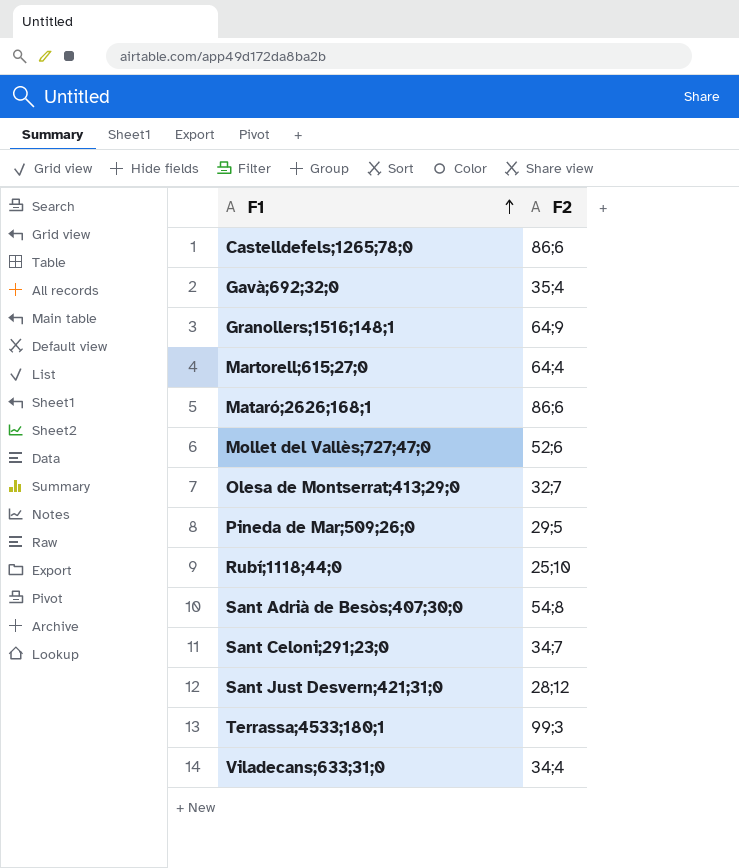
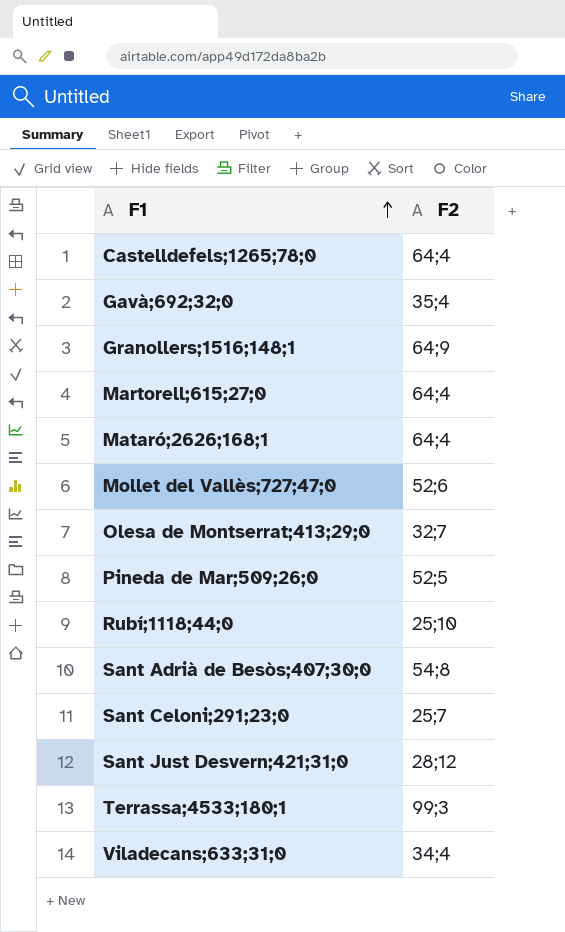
Castelldefels;1265;78;0 | F2: 86;6 -> 64;4
Mataró;2626;168;1 | F2: 86;6 -> 64;4
Pineda de Mar;509;26;0 | F2: 29;5 -> 52;5
Sant Celoni;291;23;0 | F2: 34;7 -> 25;7

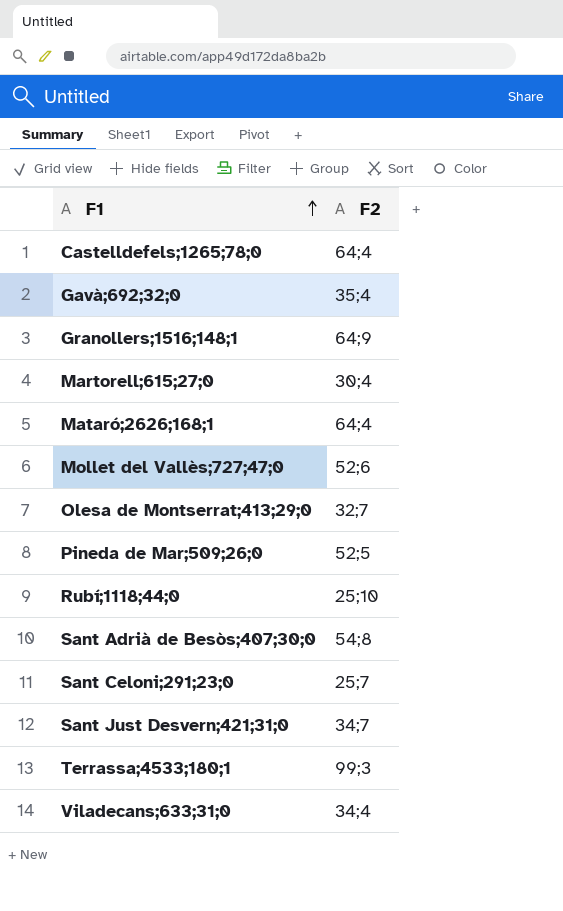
Martorell;615;27;0 | F2: 64;4 -> 30;4
Sant Just Desvern;421;31;0 | F2: 28;12 -> 34;7

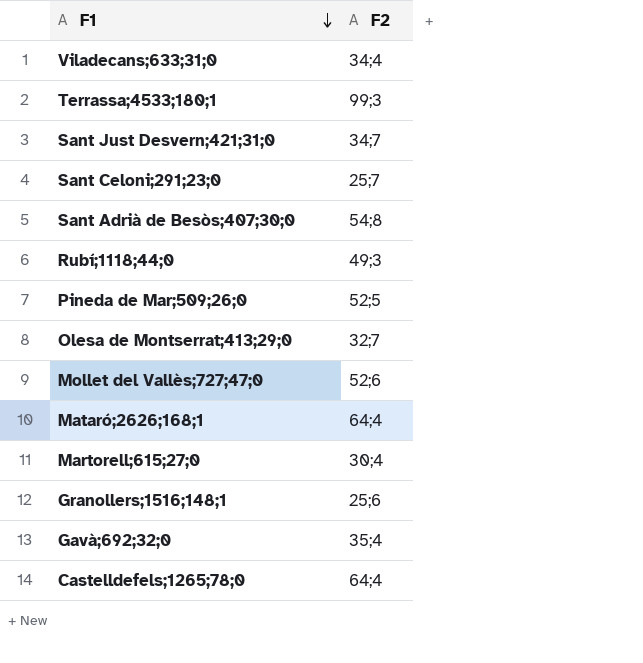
row order: F1 ascending -> F1 descending
Rubí;1118;44;0 | F2: 25;10 -> 49;3
Granollers;1516;148;1 | F2: 64;9 -> 25;6

